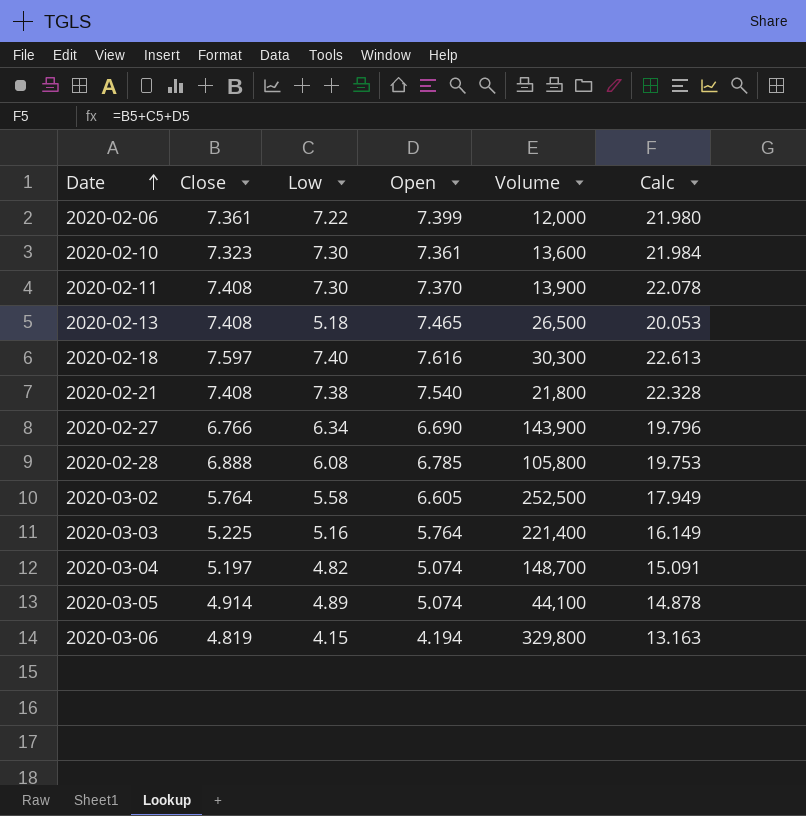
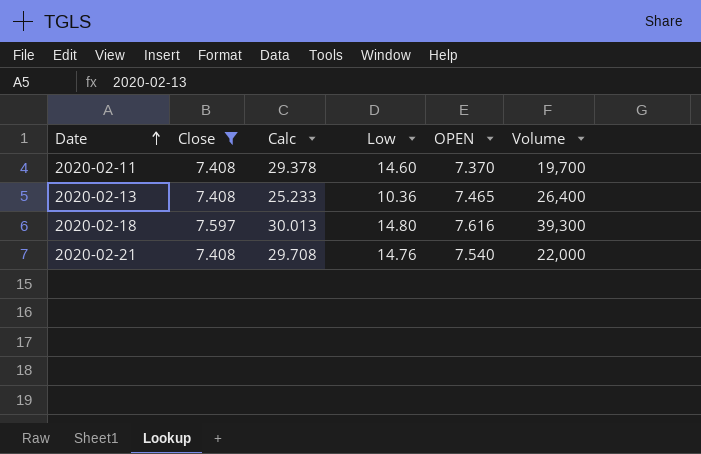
filter: none -> Close >= 7.408
column Calc | position: 6 -> 3
column name: Open -> OPEN
2020-02-11 | Calc: 22.078 -> 29.378
2020-02-11 | Low: 7.30 -> 14.60
2020-02-11 | Volume: 13,900 -> 19,700
2020-02-13 | Calc: 20.053 -> 25.233
2020-02-13 | Low: 5.18 -> 10.36
2020-02-13 | Volume: 26,500 -> 26,400
2020-02-18 | Calc: 22.613 -> 30.013
2020-02-18 | Low: 7.40 -> 14.80
2020-02-18 | Volume: 30,300 -> 39,300
2020-02-21 | Calc: 22.328 -> 29.708
2020-02-21 | Low: 7.38 -> 14.76
2020-02-21 | Volume: 21,800 -> 22,000

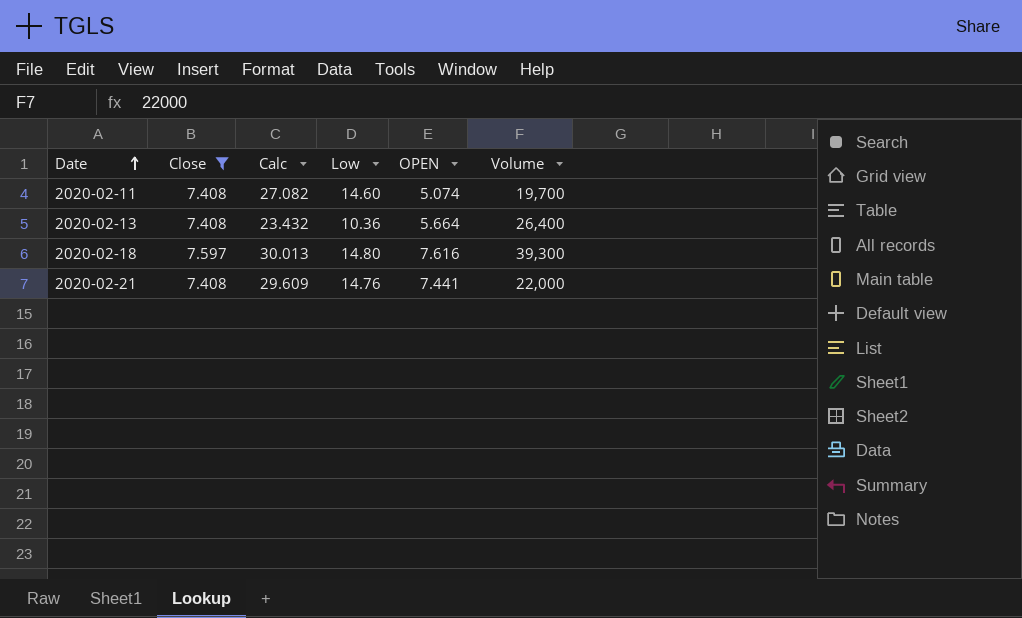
2020-02-11 | Calc: 29.378 -> 27.082
2020-02-11 | OPEN: 7.370 -> 5.074
2020-02-13 | Calc: 25.233 -> 23.432
2020-02-13 | OPEN: 7.465 -> 5.664
2020-02-21 | Calc: 29.708 -> 29.609
2020-02-21 | OPEN: 7.540 -> 7.441

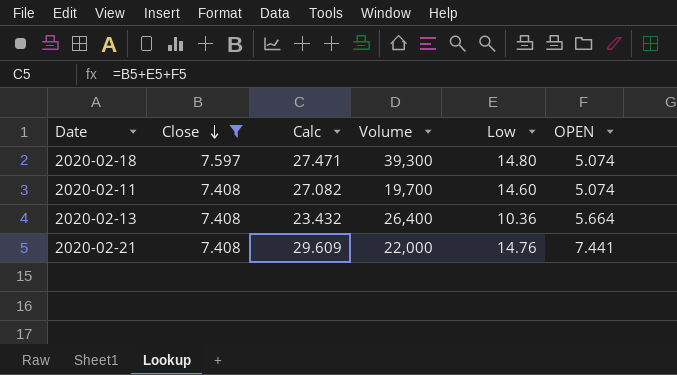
row order: Date ascending -> Close descending
column Volume | position: 6 -> 4
2020-02-18 | Calc: 30.013 -> 27.471
2020-02-18 | OPEN: 7.616 -> 5.074

